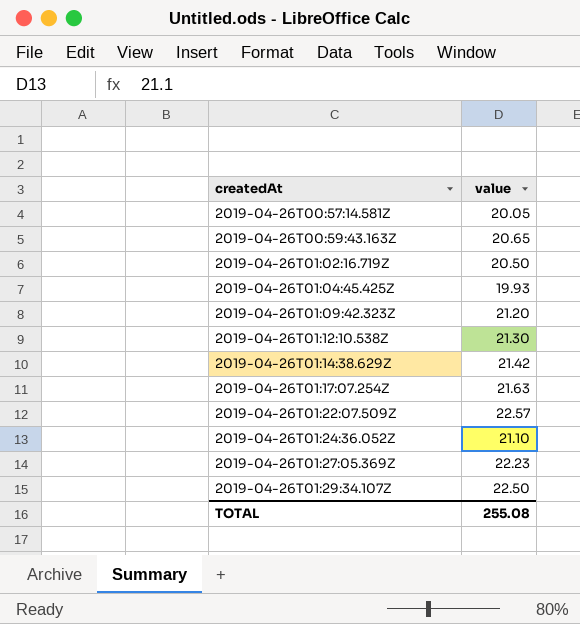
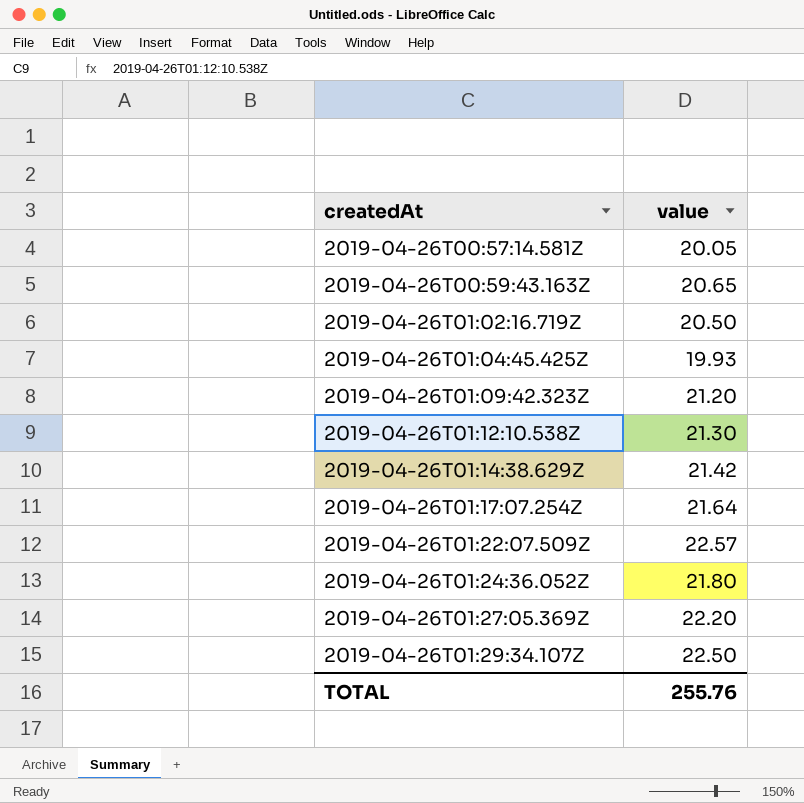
2019-04-26T01:17:07.254Z | value: 21.63 -> 21.64
2019-04-26T01:24:36.052Z | value: 21.10 -> 21.80
2019-04-26T01:27:05.369Z | value: 22.23 -> 22.20
TOTAL | value: 255.08 -> 255.76

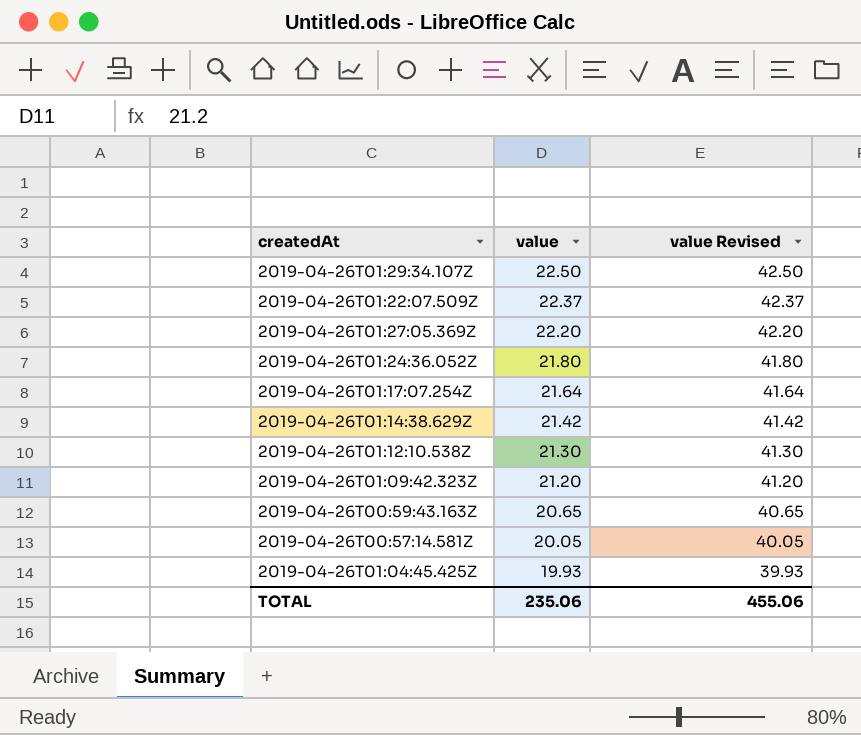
row order: createdAt ascending -> value descending
column value Revised | formula: none -> [value] + 20
row 2019-04-26T01:02:16.719Z: 20.50 -> none
2019-04-26T01:22:07.509Z | value: 22.57 -> 22.37
TOTAL | value: 255.76 -> 235.06

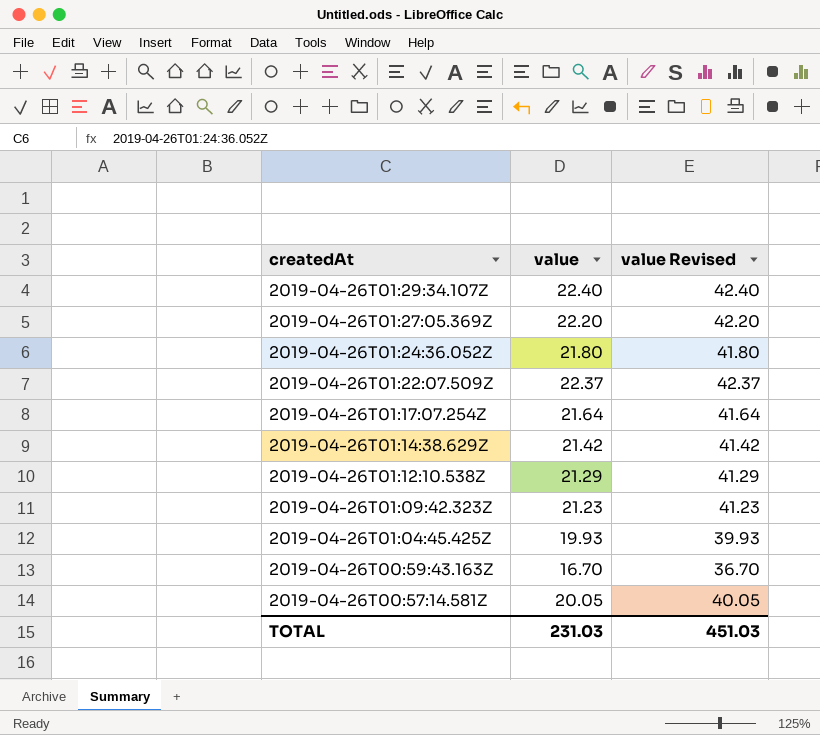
row order: value descending -> createdAt descending
2019-04-26T01:29:34.107Z | value: 22.50 -> 22.40
2019-04-26T01:29:34.107Z | value Revised: 42.50 -> 42.40
2019-04-26T01:12:10.538Z | value: 21.30 -> 21.29
2019-04-26T01:12:10.538Z | value Revised: 41.30 -> 41.29
2019-04-26T01:09:42.323Z | value: 21.20 -> 21.23
2019-04-26T01:09:42.323Z | value Revised: 41.20 -> 41.23
2019-04-26T00:59:43.163Z | value: 20.65 -> 16.70
2019-04-26T00:59:43.163Z | value Revised: 40.65 -> 36.70
TOTAL | value: 235.06 -> 231.03
TOTAL | value Revised: 455.06 -> 451.03

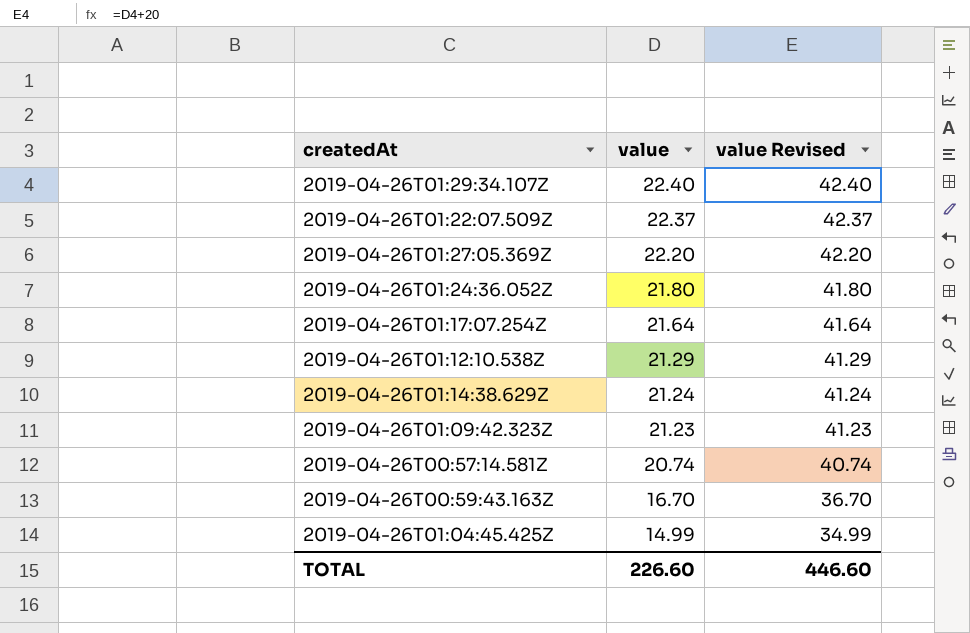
row order: createdAt descending -> value descending
2019-04-26T01:14:38.629Z | value: 21.42 -> 21.24
2019-04-26T01:14:38.629Z | value Revised: 41.42 -> 41.24
2019-04-26T00:57:14.581Z | value: 20.05 -> 20.74
2019-04-26T00:57:14.581Z | value Revised: 40.05 -> 40.74
2019-04-26T01:04:45.425Z | value: 19.93 -> 14.99
2019-04-26T01:04:45.425Z | value Revised: 39.93 -> 34.99
TOTAL | value: 231.03 -> 226.60
TOTAL | value Revised: 451.03 -> 446.60

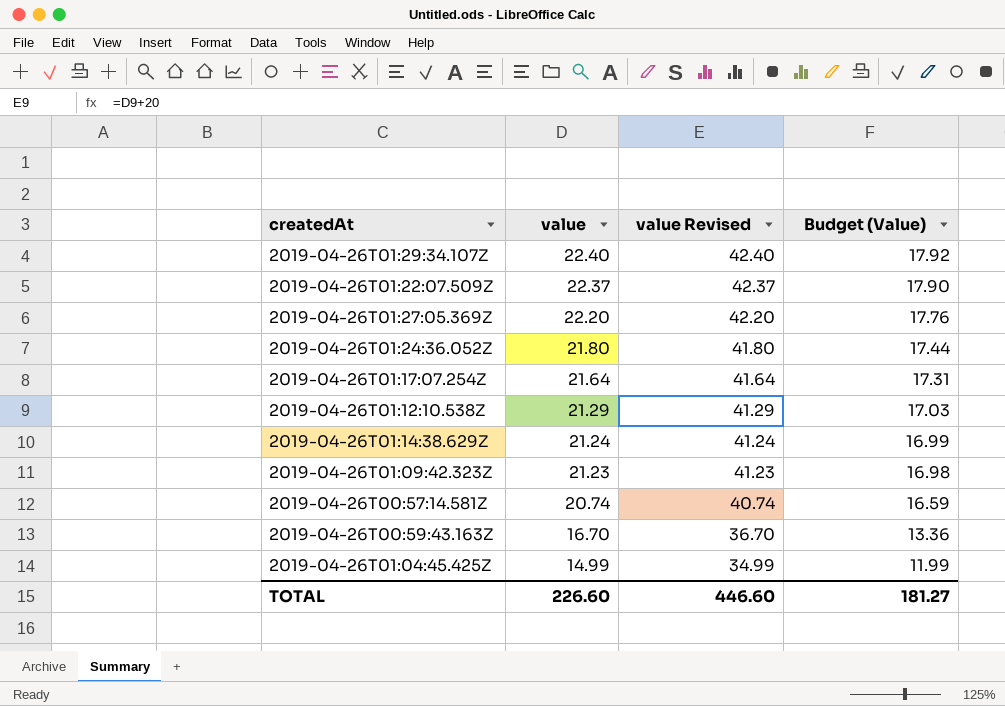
column Budget (Value) | formula: none -> [value] * 0.8

